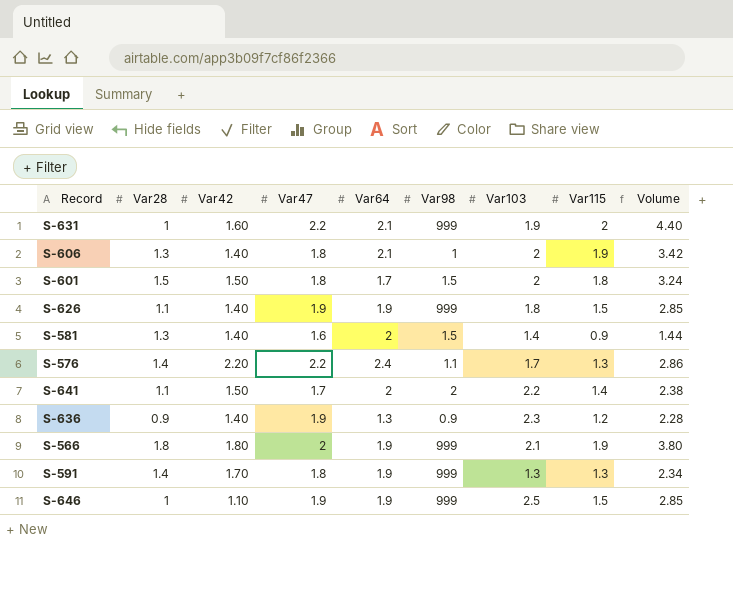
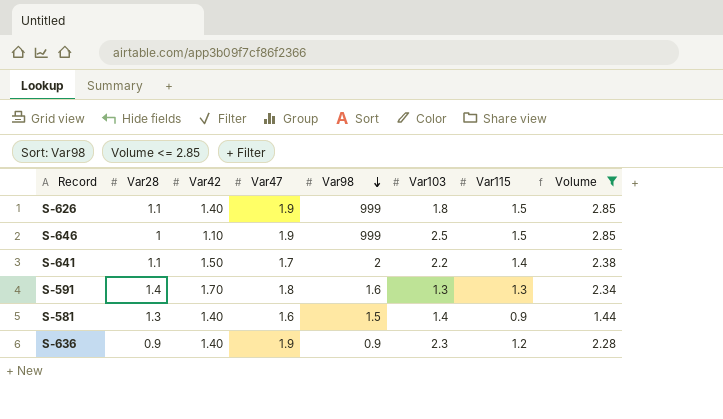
filter: none -> Volume <= 2.85
row order: none -> Var98 descending
column Var64 | position: 5 -> none
S-591 | Var98: 999 -> 1.6

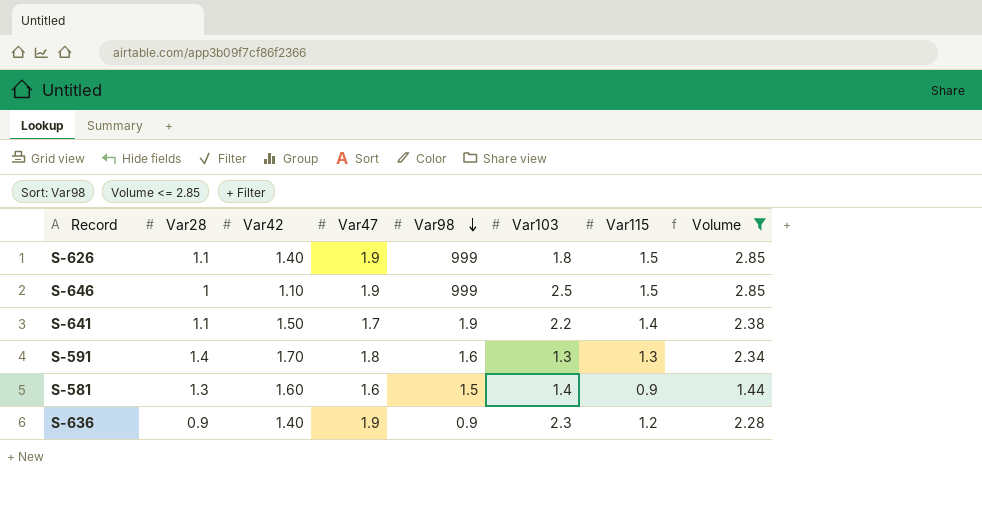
S-641 | Var98: 2 -> 1.9
S-581 | Var42: 1.40 -> 1.60

